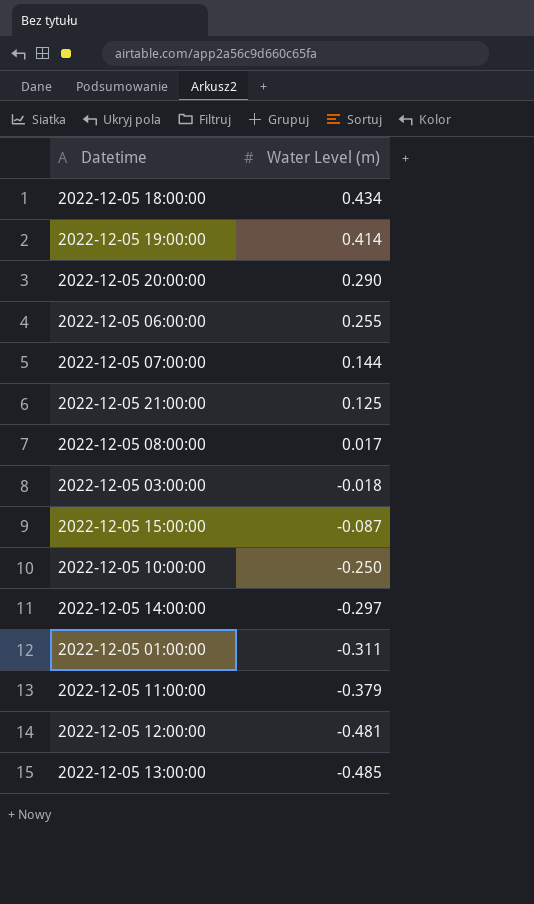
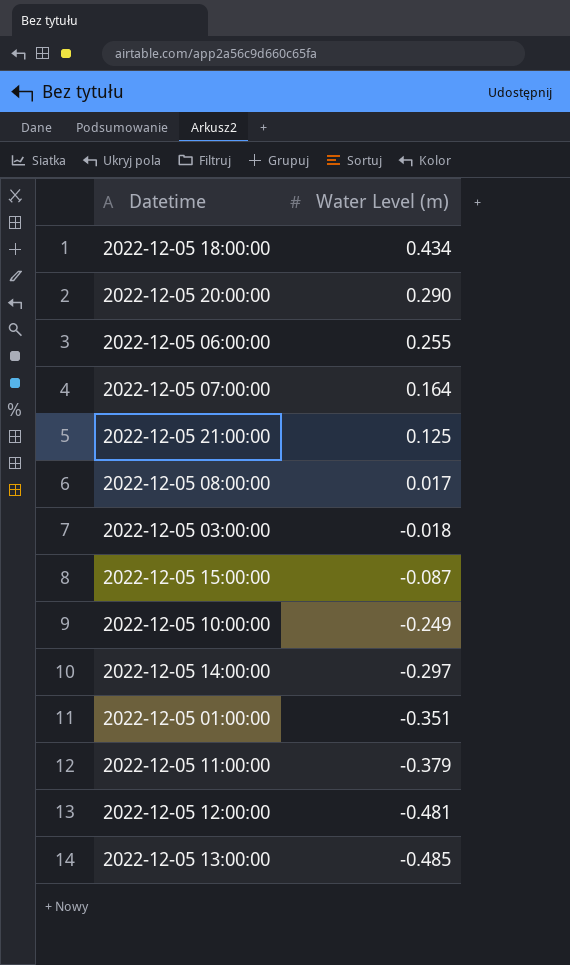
row 2022-12-05 19:00:00: 0.414 -> none
2022-12-05 07:00:00 | Water Level (m): 0.144 -> 0.164
2022-12-05 10:00:00 | Water Level (m): -0.250 -> -0.249
2022-12-05 01:00:00 | Water Level (m): -0.311 -> -0.351

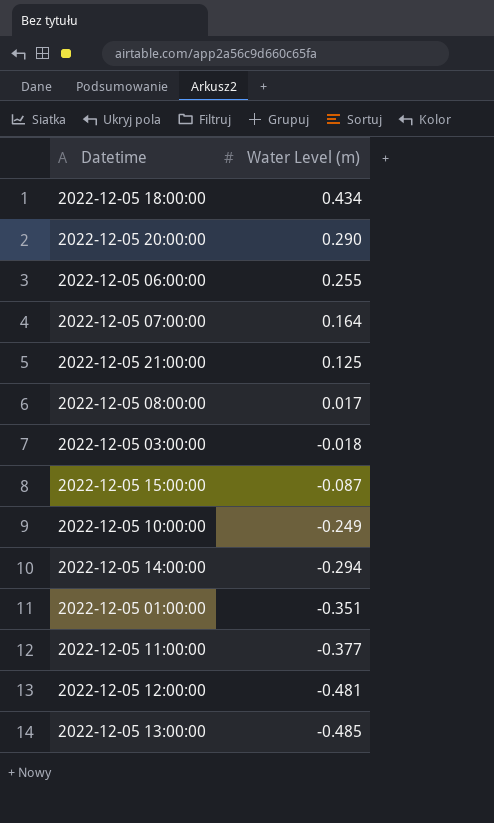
2022-12-05 14:00:00 | Water Level (m): -0.297 -> -0.294
2022-12-05 11:00:00 | Water Level (m): -0.379 -> -0.377

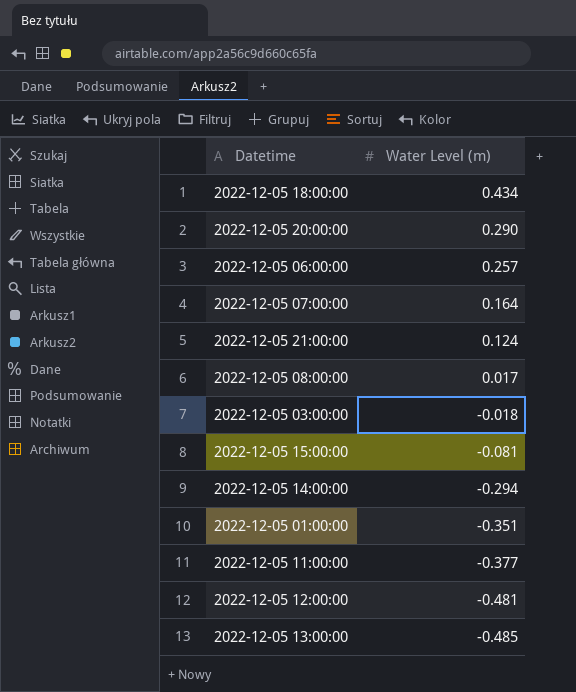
row 2022-12-05 10:00:00: -0.249 -> none
2022-12-05 06:00:00 | Water Level (m): 0.255 -> 0.257
2022-12-05 21:00:00 | Water Level (m): 0.125 -> 0.124
2022-12-05 15:00:00 | Water Level (m): -0.087 -> -0.081

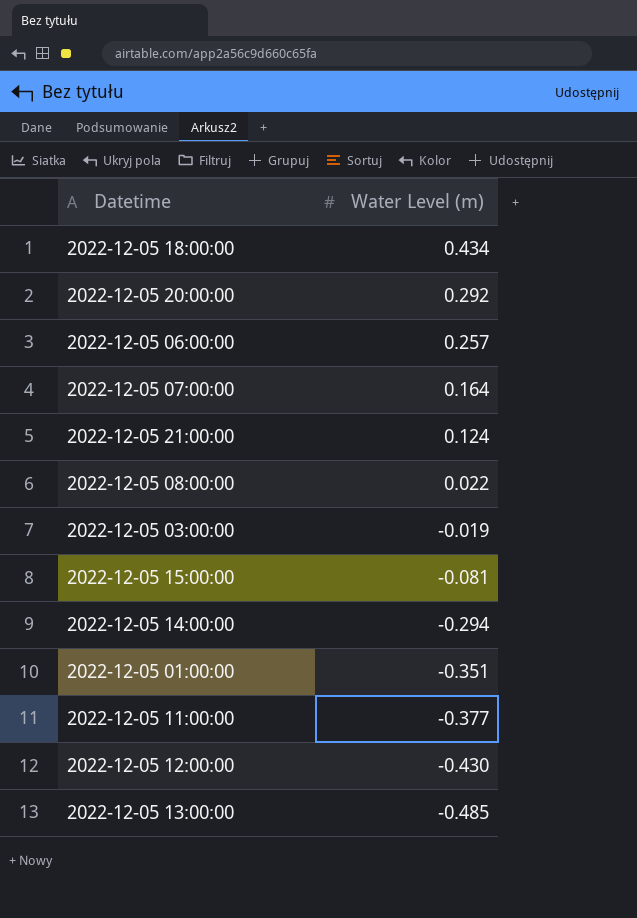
2022-12-05 20:00:00 | Water Level (m): 0.290 -> 0.292
2022-12-05 08:00:00 | Water Level (m): 0.017 -> 0.022
2022-12-05 03:00:00 | Water Level (m): -0.018 -> -0.019
2022-12-05 12:00:00 | Water Level (m): -0.481 -> -0.430

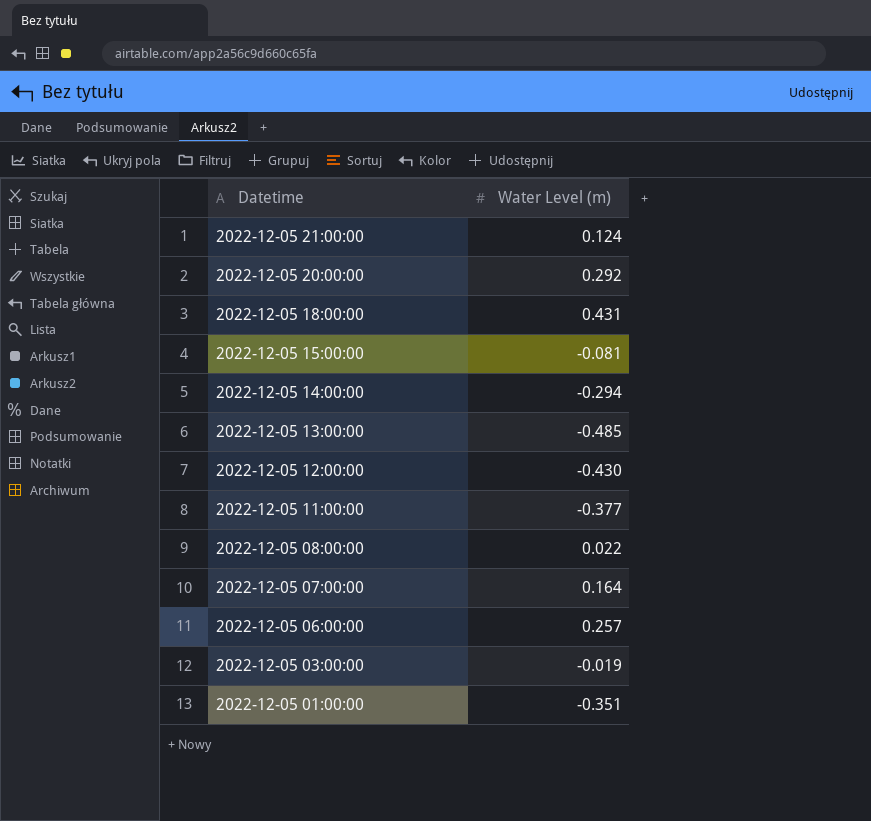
row order: Water Level (m) descending -> Datetime descending
2022-12-05 18:00:00 | Water Level (m): 0.434 -> 0.431

